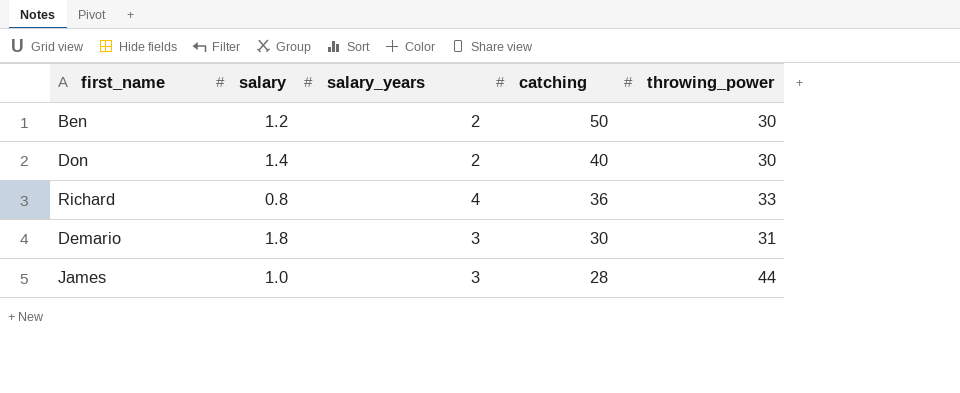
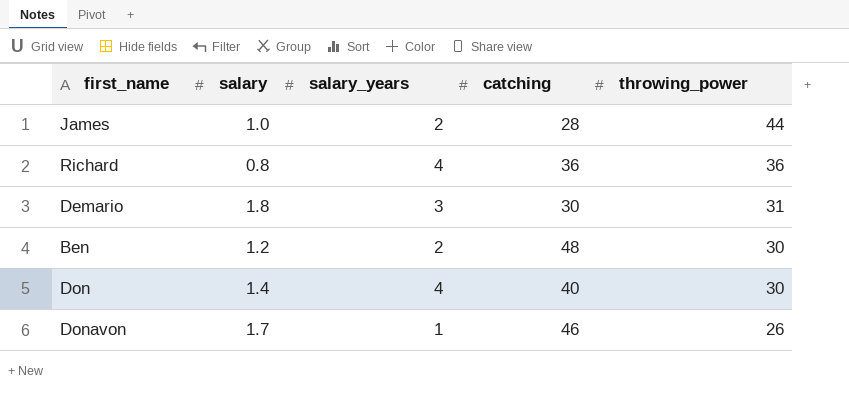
row order: catching descending -> throwing_power descending
James | salary_years: 3 -> 2
Richard | throwing_power: 33 -> 36
Ben | catching: 50 -> 48
Don | salary_years: 2 -> 4
row Donavon: none -> 1.7 | 1 | 46 | 26

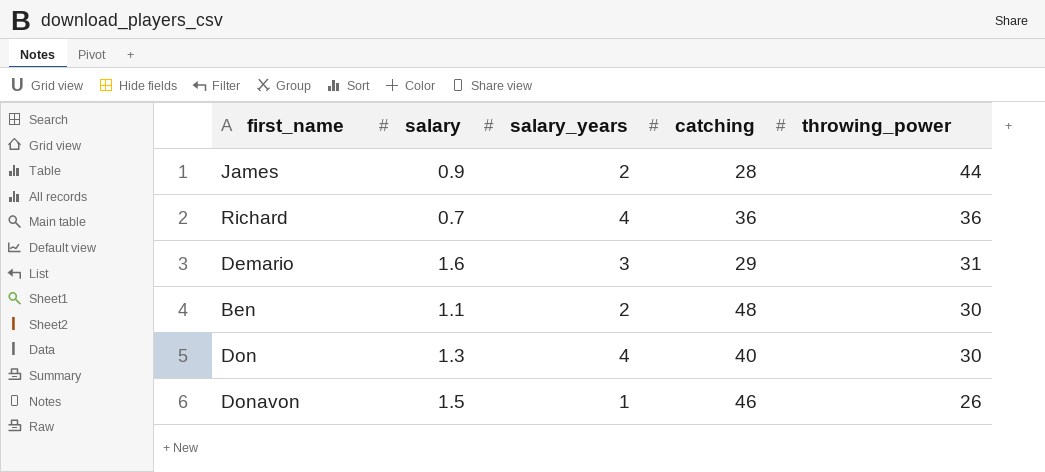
James | salary: 1.0 -> 0.9
Richard | salary: 0.8 -> 0.7
Demario | salary: 1.8 -> 1.6
Demario | catching: 30 -> 29
Ben | salary: 1.2 -> 1.1
Don | salary: 1.4 -> 1.3
Donavon | salary: 1.7 -> 1.5

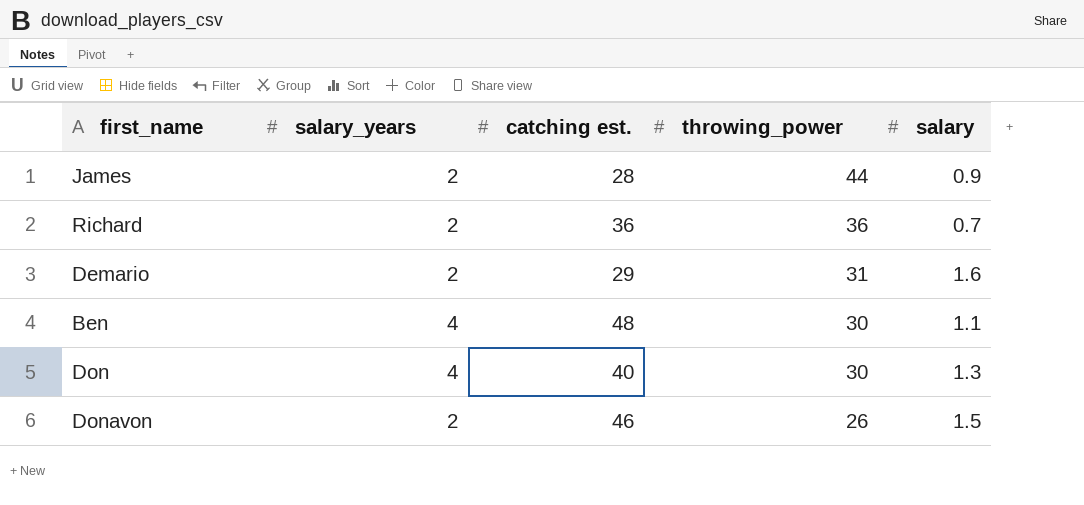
column name: catching -> catching est.
column salary | position: 2 -> 5
Richard | salary_years: 4 -> 2
Demario | salary_years: 3 -> 2
Ben | salary_years: 2 -> 4
Donavon | salary_years: 1 -> 2

